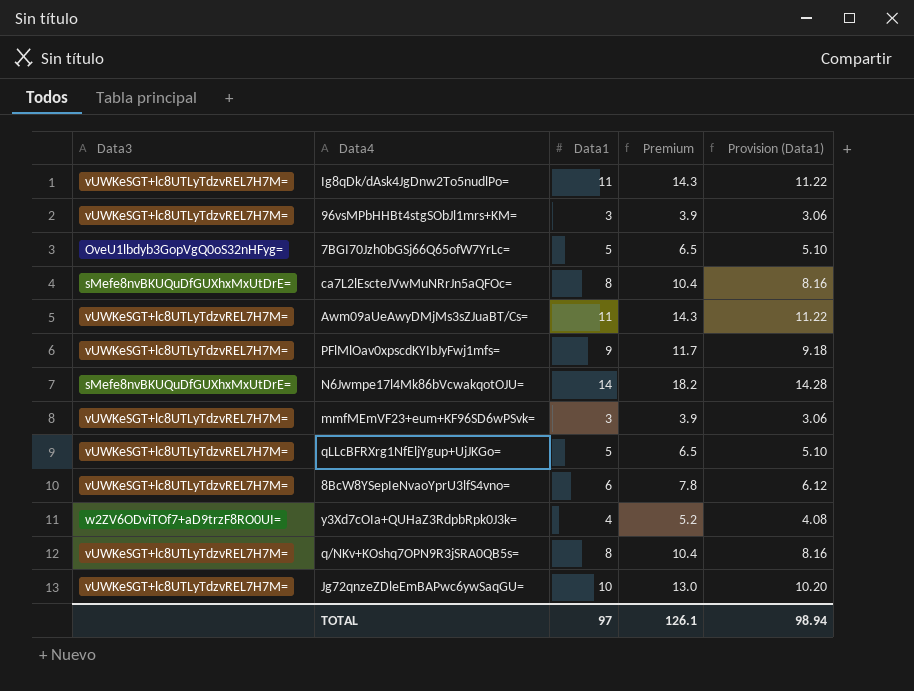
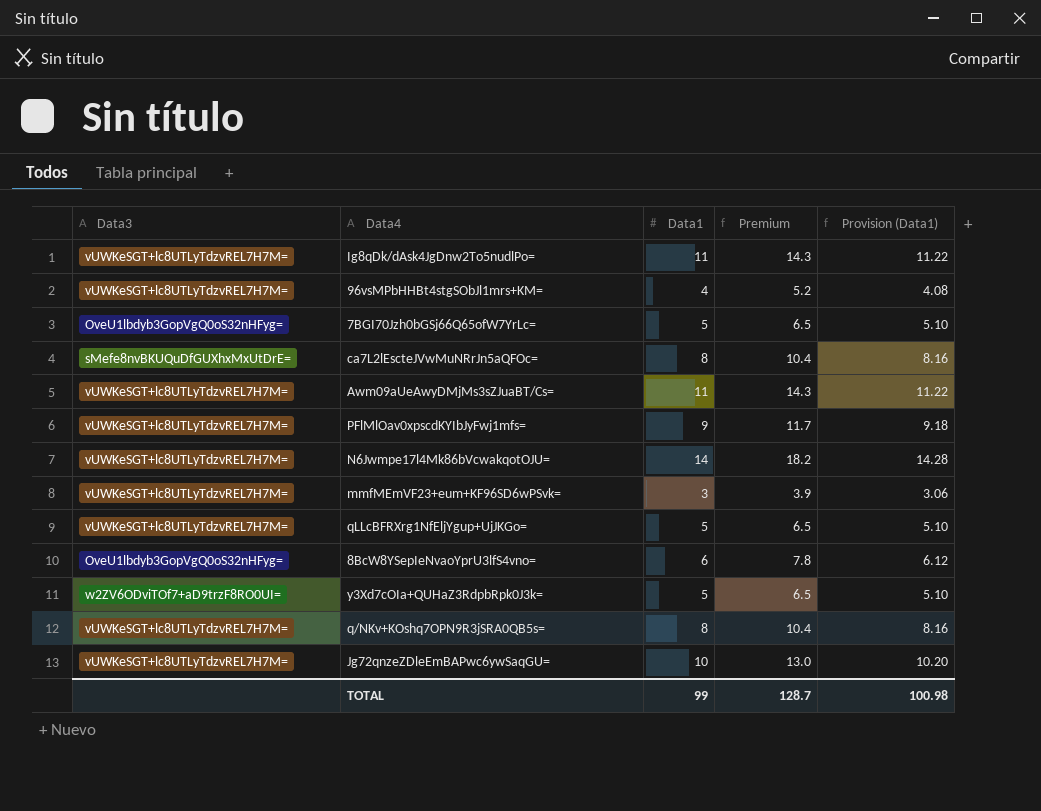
96vsMPbHHBt4stgSObJl1mrs+KM= | Data1: 3 -> 4
96vsMPbHHBt4stgSObJl1mrs+KM= | Premium: 3.9 -> 5.2
96vsMPbHHBt4stgSObJl1mrs+KM= | Provision (Data1): 3.06 -> 4.08
N6Jwmpe17l4Mk86bVcwakqotOJU= | Data3: sMefe8nvBKUQuDfGUXhxMxUtDrE= -> vUWKeSGT+lc8UTLyTdzvREL7H7M=
8BcW8YSepIeNvaoYprU3lfS4vno= | Data3: vUWKeSGT+lc8UTLyTdzvREL7H7M= -> OveU1lbdyb3GopVgQ0oS32nHFyg=
y3Xd7cOIa+QUHaZ3RdpbRpk0J3k= | Data1: 4 -> 5
y3Xd7cOIa+QUHaZ3RdpbRpk0J3k= | Premium: 5.2 -> 6.5
y3Xd7cOIa+QUHaZ3RdpbRpk0J3k= | Provision (Data1): 4.08 -> 5.10
TOTAL | Data1: 97 -> 99
TOTAL | Premium: 126.1 -> 128.7
TOTAL | Provision (Data1): 98.94 -> 100.98

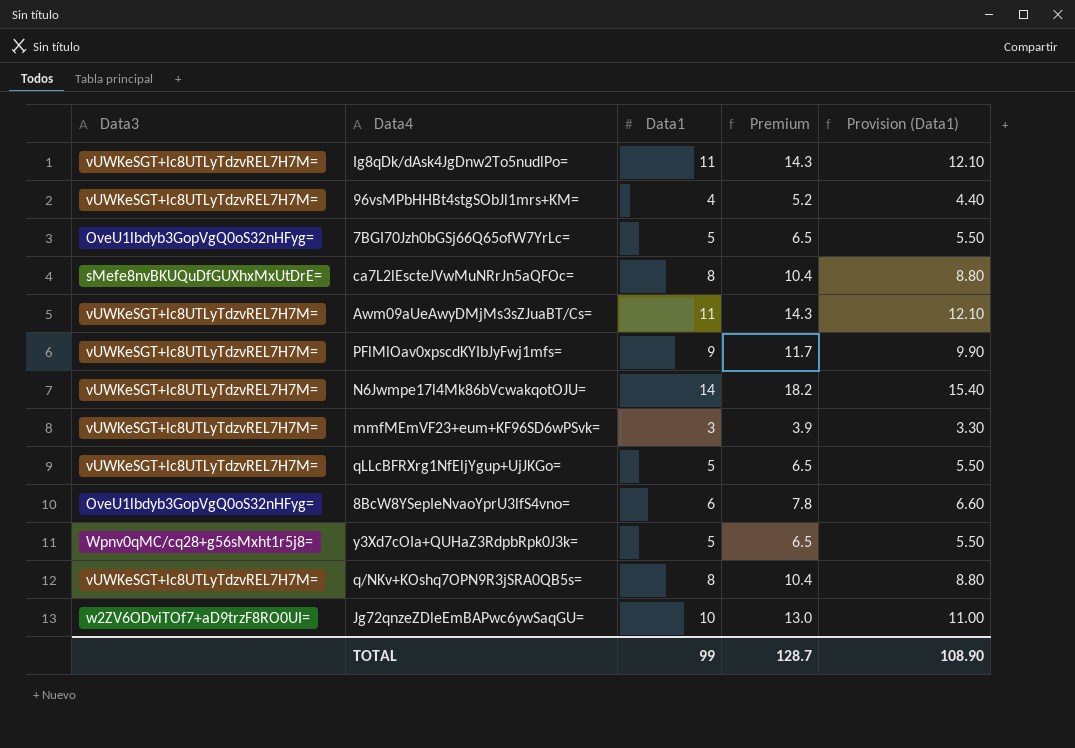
column Provision (Data1) | formula: [Data1] * 1.02 -> [Data1] * 1.1
y3Xd7cOIa+QUHaZ3RdpbRpk0J3k= | Data3: w2ZV6ODviTOf7+aD9trzF8RO0UI= -> Wpnv0qMC/cq28+g56sMxht1r5j8=
Jg72qnzeZDleEmBAPwc6ywSaqGU= | Data3: vUWKeSGT+lc8UTLyTdzvREL7H7M= -> w2ZV6ODviTOf7+aD9trzF8RO0UI=
TOTAL | Provision (Data1): 100.98 -> 108.90

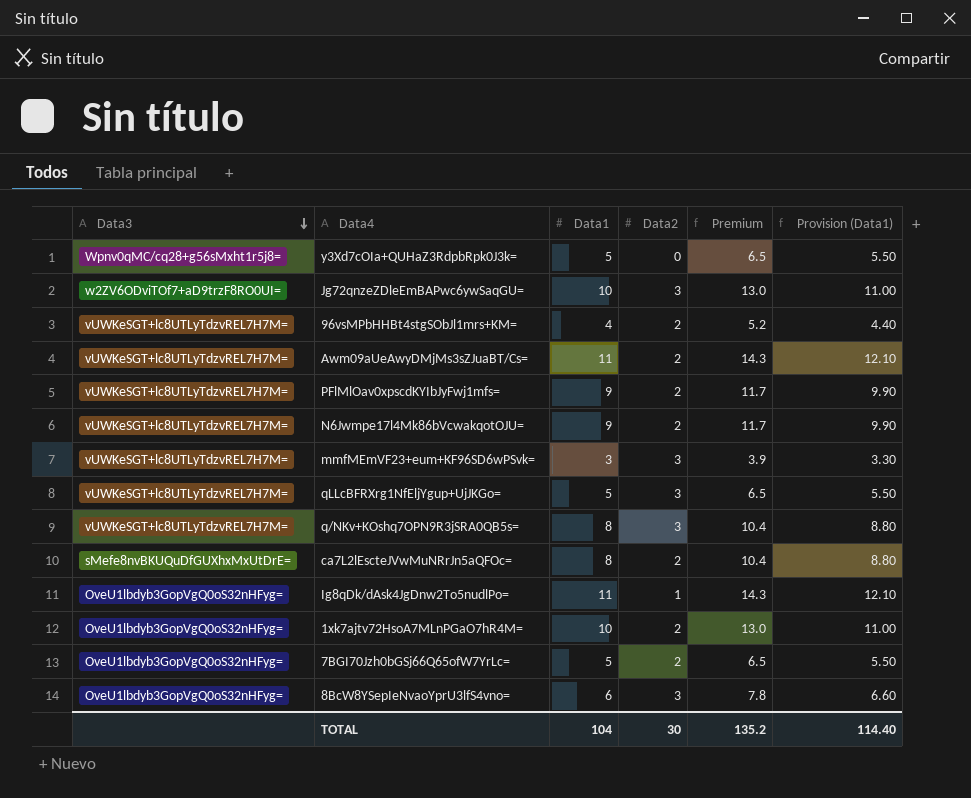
row order: none -> Data3 descending
column Data2 | position: none -> 4
N6Jwmpe17l4Mk86bVcwakqotOJU= | Data1: 14 -> 9
N6Jwmpe17l4Mk86bVcwakqotOJU= | Premium: 18.2 -> 11.7
N6Jwmpe17l4Mk86bVcwakqotOJU= | Provision (Data1): 15.40 -> 9.90
Ig8qDk/dAsk4JgDnw2To5nudlPo= | Data3: vUWKeSGT+lc8UTLyTdzvREL7H7M= -> OveU1lbdyb3GopVgQ0oS32nHFyg=
row 1xk7ajtv72HsoA7MLnPGaO7hR4M=: none -> OveU1lbdyb3GopVgQ0oS32nHFyg= | 10 | 2 | 13.0 | 11.00
TOTAL | Data1: 99 -> 104
TOTAL | Premium: 128.7 -> 135.2
TOTAL | Provision (Data1): 108.90 -> 114.40

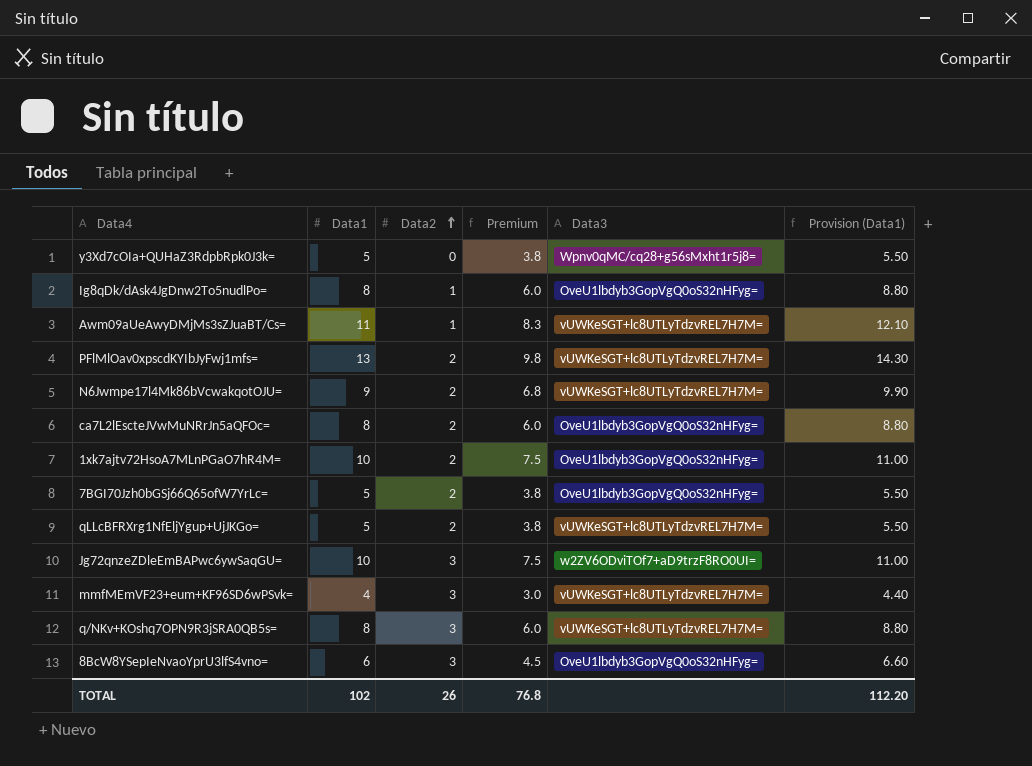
row order: Data3 descending -> Data2 ascending
column Premium | formula: [Data1] * 1.3 -> [Data1] * 0.75
column Data3 | position: 1 -> 5
row 96vsMPbHHBt4stgSObJl1mrs+KM=: vUWKeSGT+lc8UTLyTdzvREL7H7M= | 4 | 2 | 5.2 | 4.40 -> none
Ig8qDk/dAsk4JgDnw2To5nudlPo= | Data1: 11 -> 8
Ig8qDk/dAsk4JgDnw2To5nudlPo= | Provision (Data1): 12.10 -> 8.80
Awm09aUeAwyDMjMs3sZJuaBT/Cs= | Data2: 2 -> 1
PFlMlOav0xpscdKYIbJyFwj1mfs= | Data1: 9 -> 13
PFlMlOav0xpscdKYIbJyFwj1mfs= | Provision (Data1): 9.90 -> 14.30
ca7L2lEscteJVwMuNRrJn5aQFOc= | Data3: sMefe8nvBKUQuDfGUXhxMxUtDrE= -> OveU1lbdyb3GopVgQ0oS32nHFyg=
qLLcBFRXrg1NfEljYgup+UjJKGo= | Data2: 3 -> 2
mmfMEmVF23+eum+KF96SD6wPSvk= | Data1: 3 -> 4
mmfMEmVF23+eum+KF96SD6wPSvk= | Provision (Data1): 3.30 -> 4.40
TOTAL | Data1: 104 -> 102
TOTAL | Data2: 30 -> 26
TOTAL | Premium: 135.2 -> 76.8
TOTAL | Provision (Data1): 114.40 -> 112.20

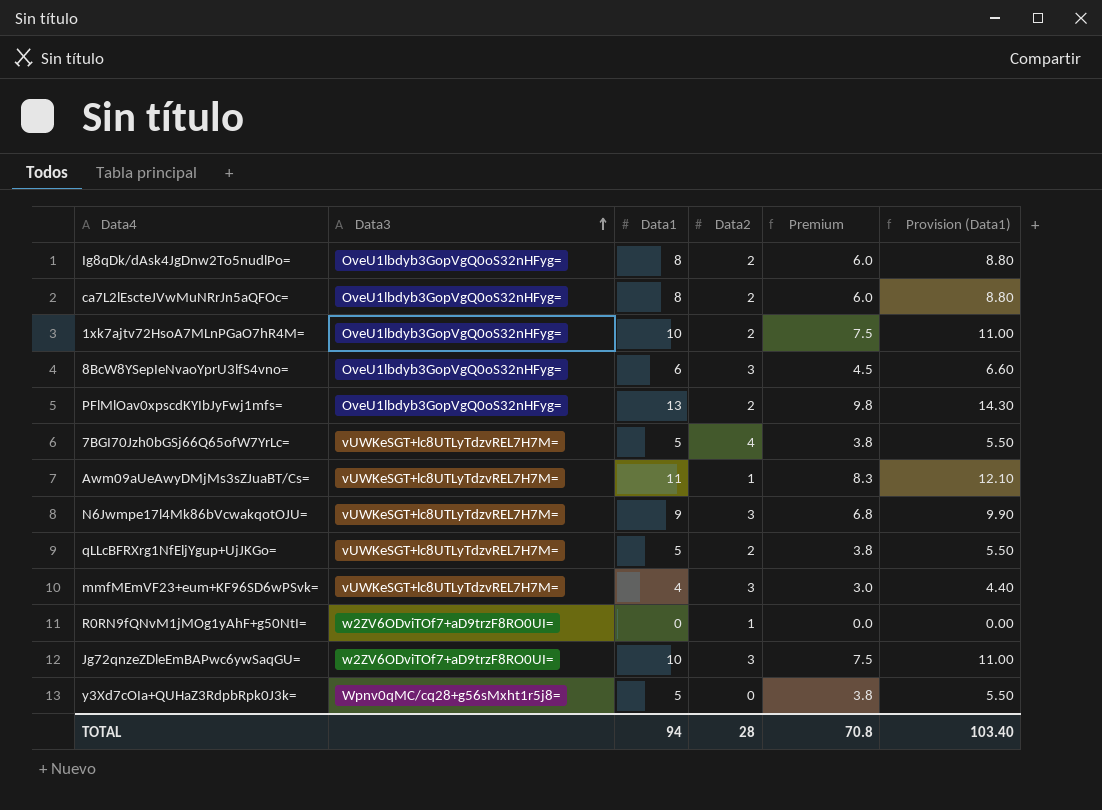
row order: Data2 ascending -> Data3 ascending
column Data3 | position: 5 -> 2
row q/NKv+KOshq7OPN9R3jSRA0QB5s=: 8 | 3 | 6.0 | vUWKeSGT+lc8UTLyTdzvREL7H7M= | 8.80 -> none
Ig8qDk/dAsk4JgDnw2To5nudlPo= | Data2: 1 -> 2
PFlMlOav0xpscdKYIbJyFwj1mfs= | Data3: vUWKeSGT+lc8UTLyTdzvREL7H7M= -> OveU1lbdyb3GopVgQ0oS32nHFyg=
7BGI70Jzh0bGSj66Q65ofW7YrLc= | Data3: OveU1lbdyb3GopVgQ0oS32nHFyg= -> vUWKeSGT+lc8UTLyTdzvREL7H7M=
7BGI70Jzh0bGSj66Q65ofW7YrLc= | Data2: 2 -> 4
N6Jwmpe17l4Mk86bVcwakqotOJU= | Data2: 2 -> 3
row R0RN9fQNvM1jMOg1yAhF+g50NtI=: none -> w2ZV6ODviTOf7+aD9trzF8RO0UI= | 0 | 1 | 0.0 | 0.00
TOTAL | Data1: 102 -> 94
TOTAL | Data2: 26 -> 28
TOTAL | Premium: 76.8 -> 70.8
TOTAL | Provision (Data1): 112.20 -> 103.40

